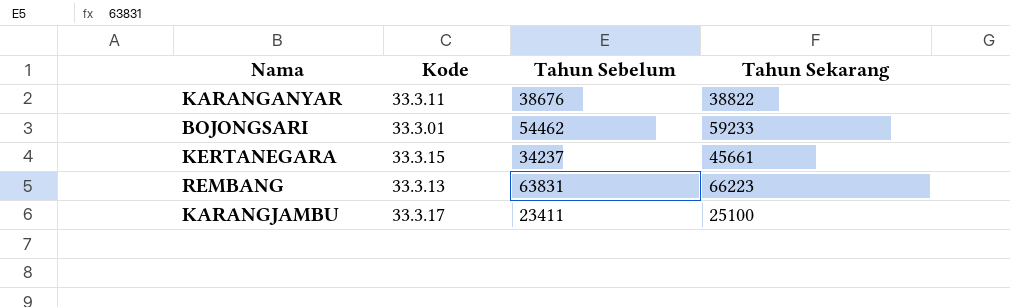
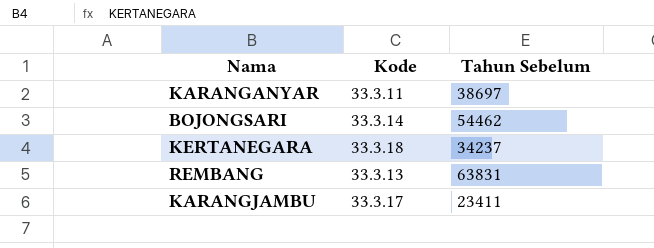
column Tahun Sekarang | position: 4 -> none
KARANGANYAR | Tahun Sebelum: 38676 -> 38697
BOJONGSARI | Kode: 33.3.01 -> 33.3.14
KERTANEGARA | Kode: 33.3.15 -> 33.3.18

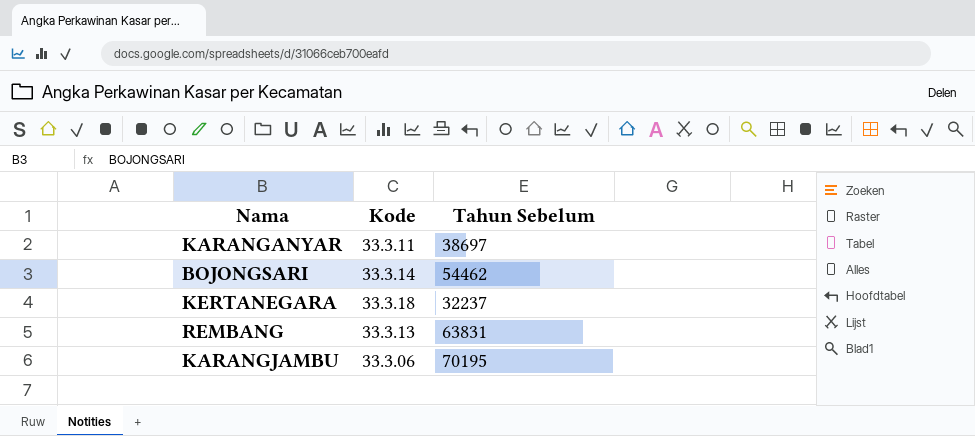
KERTANEGARA | Tahun Sebelum: 34237 -> 32237
KARANGJAMBU | Kode: 33.3.17 -> 33.3.06
KARANGJAMBU | Tahun Sebelum: 23411 -> 70195

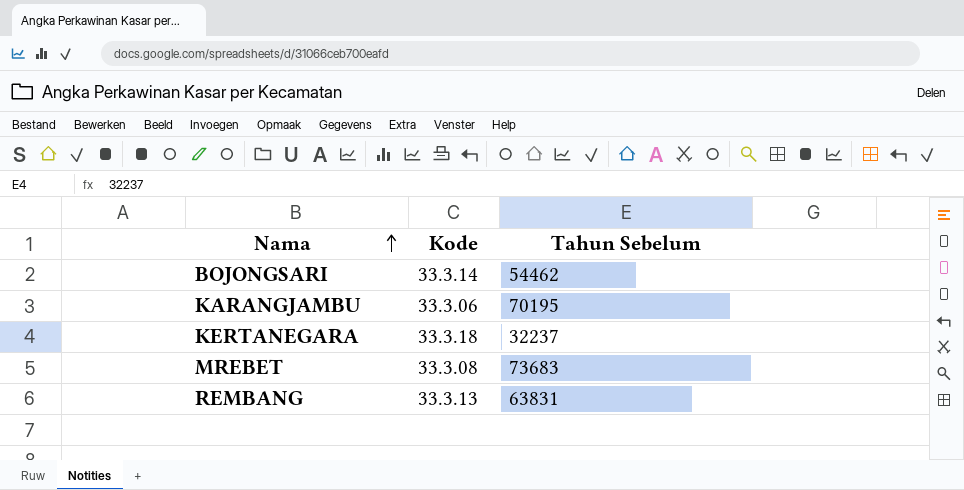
row order: none -> Nama ascending
row KARANGANYAR: 33.3.11 | 38697 -> none
row MREBET: none -> 33.3.08 | 73683

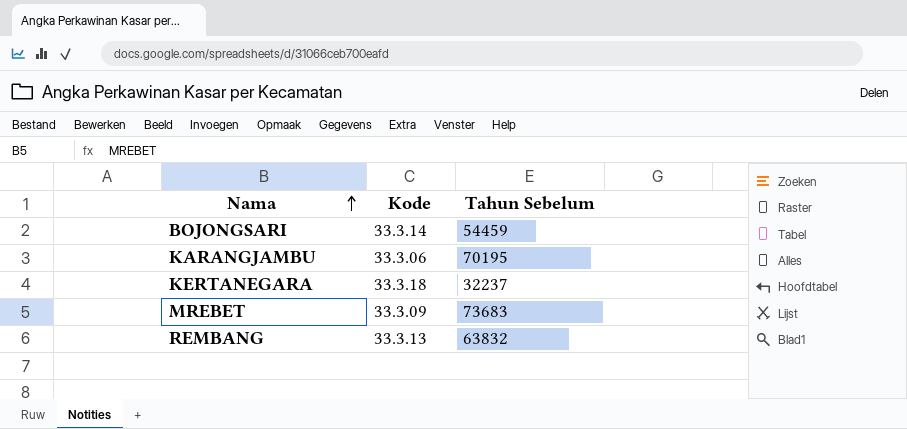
BOJONGSARI | Tahun Sebelum: 54462 -> 54459
MREBET | Kode: 33.3.08 -> 33.3.09
REMBANG | Tahun Sebelum: 63831 -> 63832

